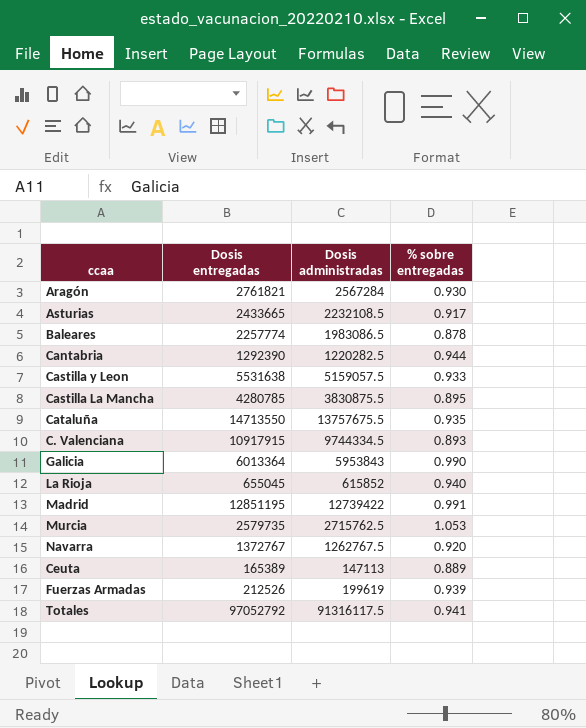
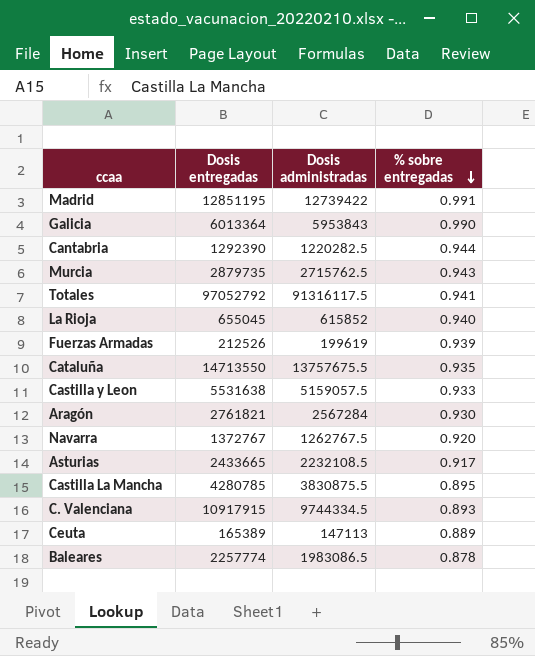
row order: none -> % sobre entregadas descending
Murcia | Dosis entregadas: 2579735 -> 2879735
Murcia | % sobre entregadas: 1.053 -> 0.943

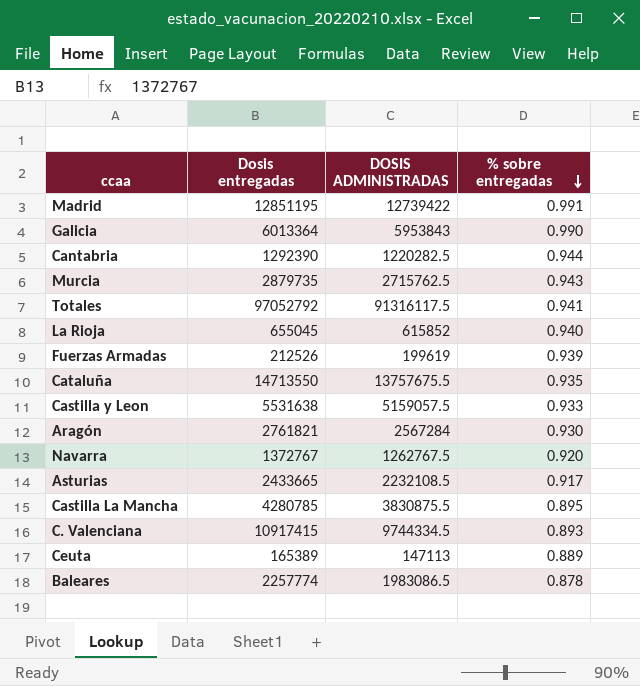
column name: Dosis administradas -> DOSIS ADMINISTRADAS
C. Valenciana | Dosis entregadas: 10917915 -> 10917415

